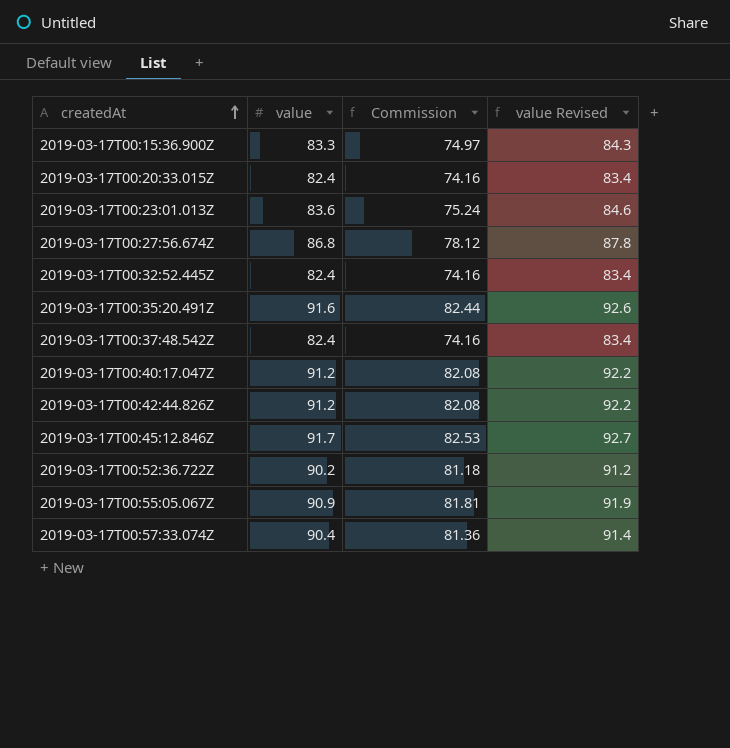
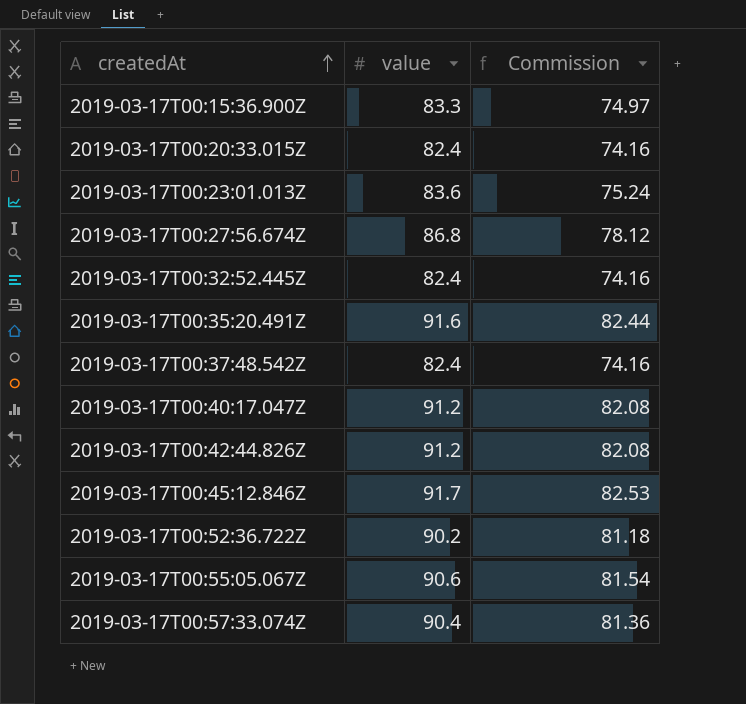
column value Revised | formula: [value] + 1 -> none
2019-03-17T00:55:05.067Z | value: 90.9 -> 90.6
2019-03-17T00:55:05.067Z | Commission: 81.81 -> 81.54

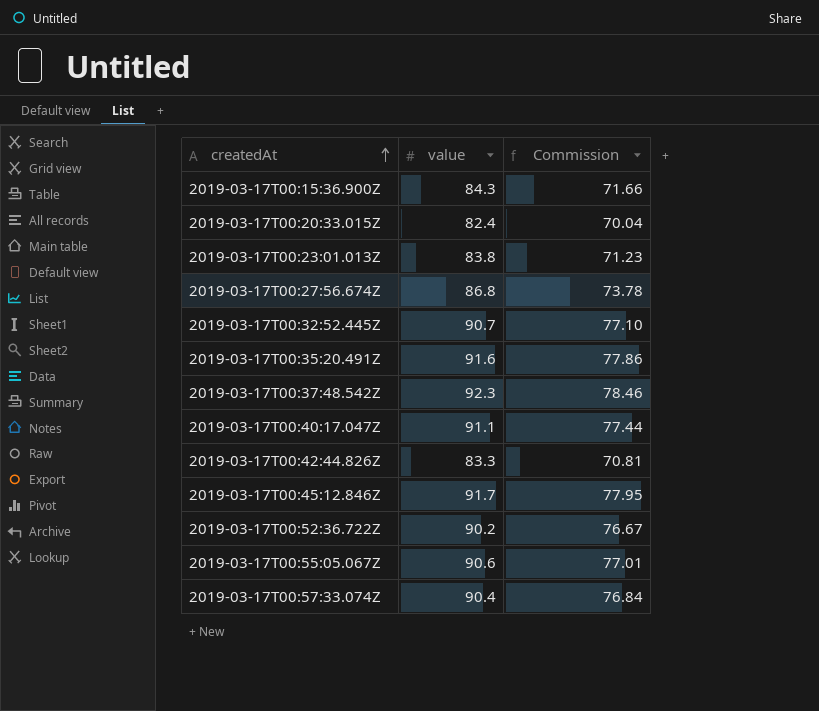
column Commission | formula: [value] * 0.9 -> [value] * 0.85
2019-03-17T00:15:36.900Z | value: 83.3 -> 84.3
2019-03-17T00:23:01.013Z | value: 83.6 -> 83.8
2019-03-17T00:32:52.445Z | value: 82.4 -> 90.7
2019-03-17T00:37:48.542Z | value: 82.4 -> 92.3
2019-03-17T00:40:17.047Z | value: 91.2 -> 91.1
2019-03-17T00:42:44.826Z | value: 91.2 -> 83.3

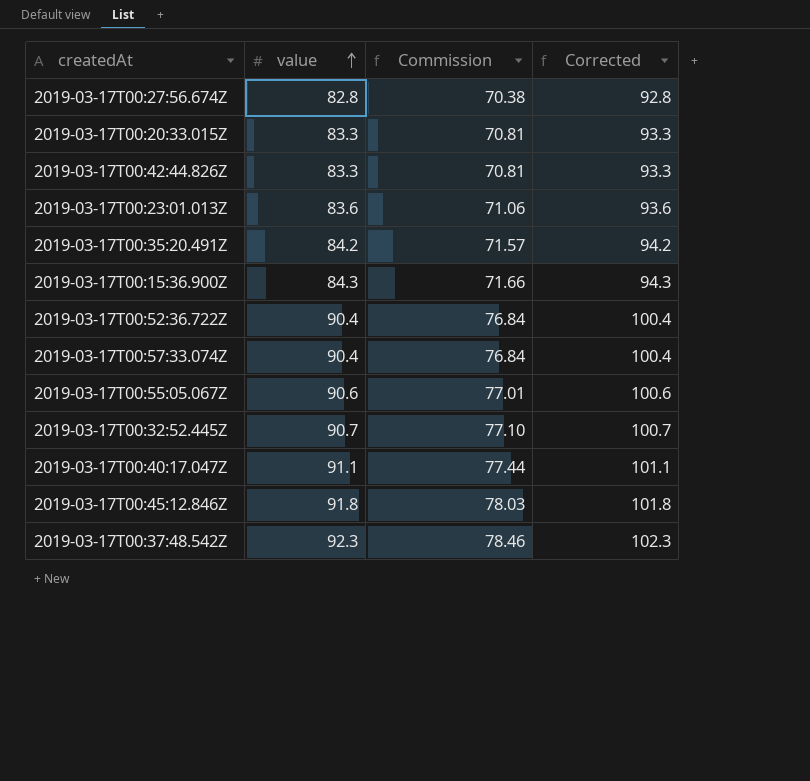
row order: createdAt ascending -> value ascending
column Corrected | formula: none -> [value] + 10
2019-03-17T00:27:56.674Z | value: 86.8 -> 82.8
2019-03-17T00:27:56.674Z | Commission: 73.78 -> 70.38
2019-03-17T00:20:33.015Z | value: 82.4 -> 83.3
2019-03-17T00:20:33.015Z | Commission: 70.04 -> 70.81
2019-03-17T00:23:01.013Z | value: 83.8 -> 83.6
2019-03-17T00:23:01.013Z | Commission: 71.23 -> 71.06
2019-03-17T00:35:20.491Z | value: 91.6 -> 84.2
2019-03-17T00:35:20.491Z | Commission: 77.86 -> 71.57
2019-03-17T00:52:36.722Z | value: 90.2 -> 90.4
2019-03-17T00:52:36.722Z | Commission: 76.67 -> 76.84
2019-03-17T00:45:12.846Z | value: 91.7 -> 91.8
2019-03-17T00:45:12.846Z | Commission: 77.95 -> 78.03

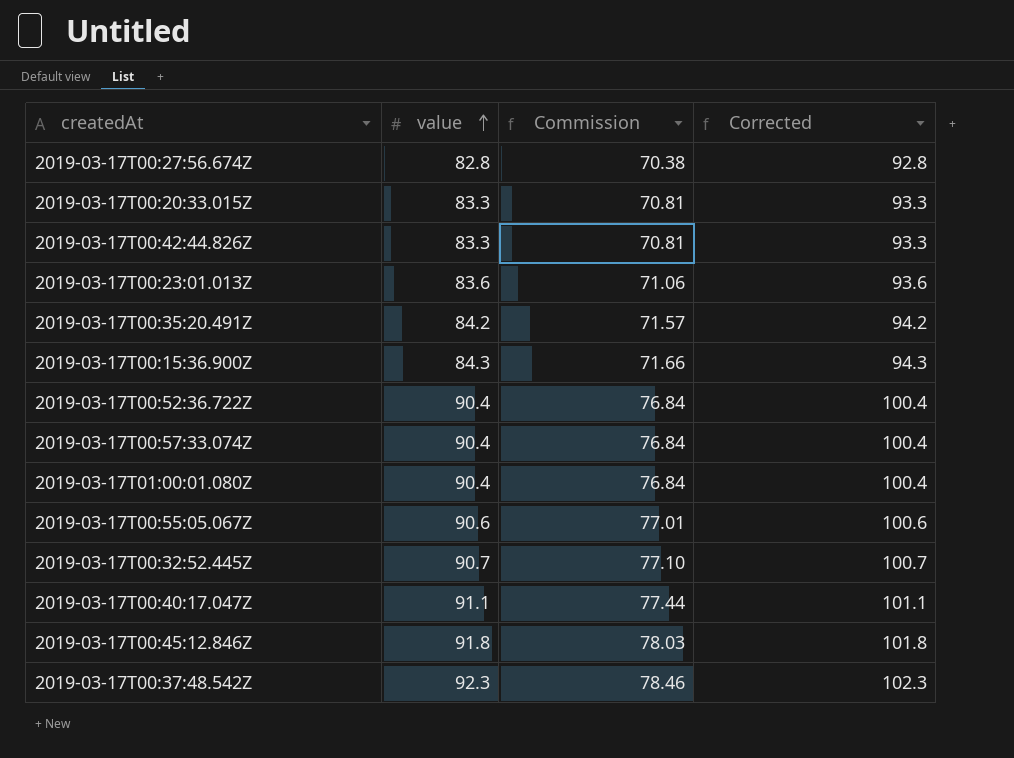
row 2019-03-17T01:00:01.080Z: none -> 90.4 | 76.84 | 100.4

